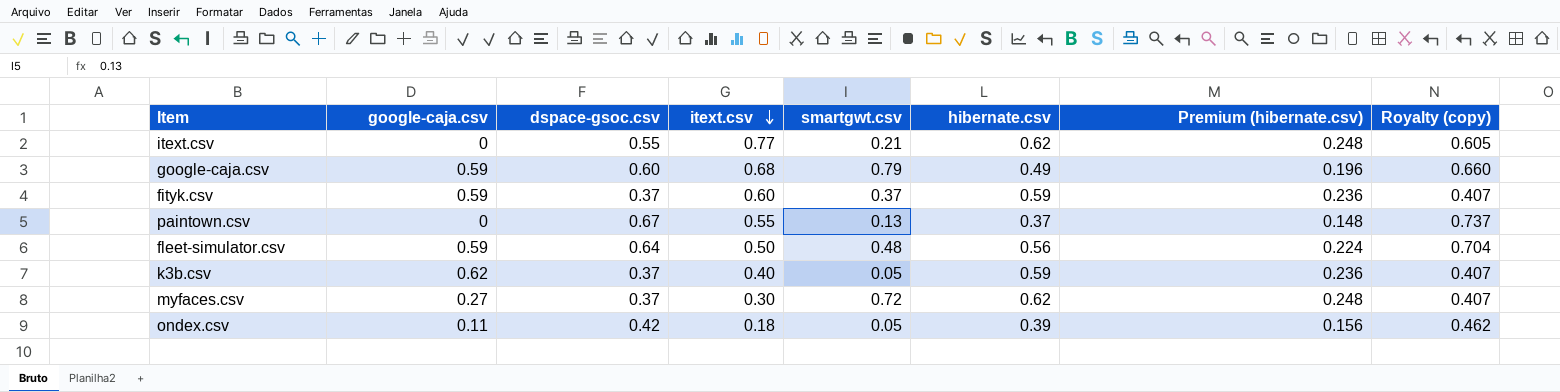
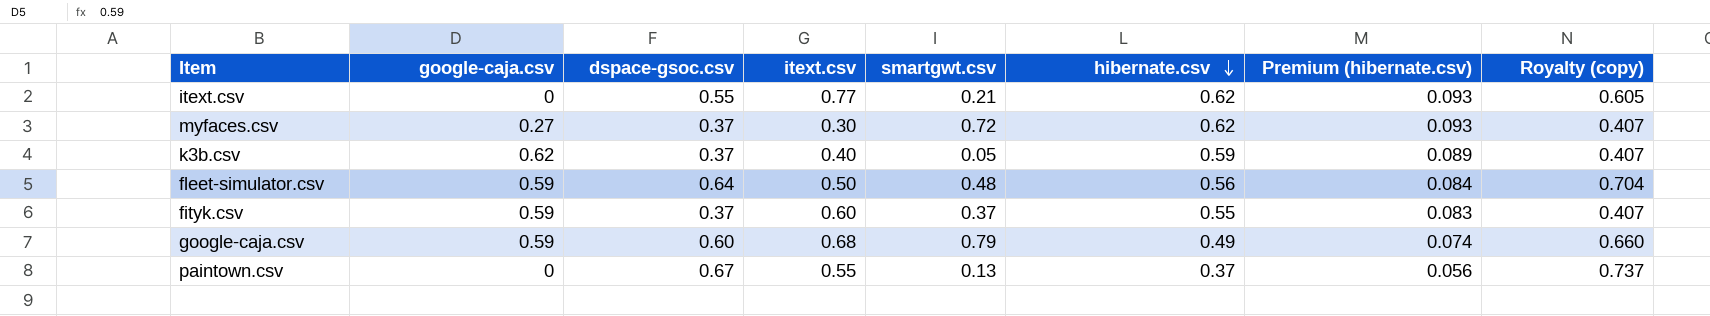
row order: itext.csv descending -> hibernate.csv descending
column Premium (hibernate.csv) | formula: [hibernate.csv] * 0.4 -> [hibernate.csv] * 0.15
row ondex.csv: 0.11 | 0.42 | 0.18 | 0.05 | 0.39 | 0.156 | 0.462 -> none
fityk.csv | hibernate.csv: 0.59 -> 0.55

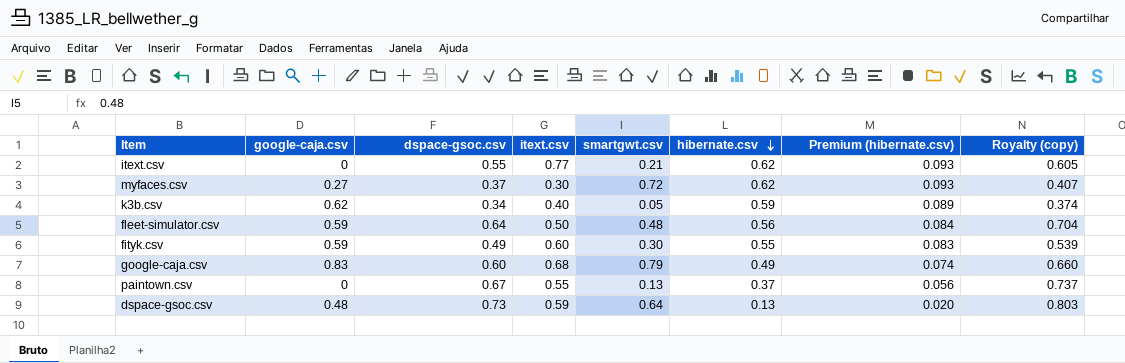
k3b.csv | dspace-gsoc.csv: 0.37 -> 0.34
k3b.csv | Royalty (copy): 0.407 -> 0.374
fityk.csv | dspace-gsoc.csv: 0.37 -> 0.49
fityk.csv | smartgwt.csv: 0.37 -> 0.30
fityk.csv | Royalty (copy): 0.407 -> 0.539
google-caja.csv | google-caja.csv: 0.59 -> 0.83
row dspace-gsoc.csv: none -> 0.48 | 0.73 | 0.59 | 0.64 | 0.13 | 0.020 | 0.803

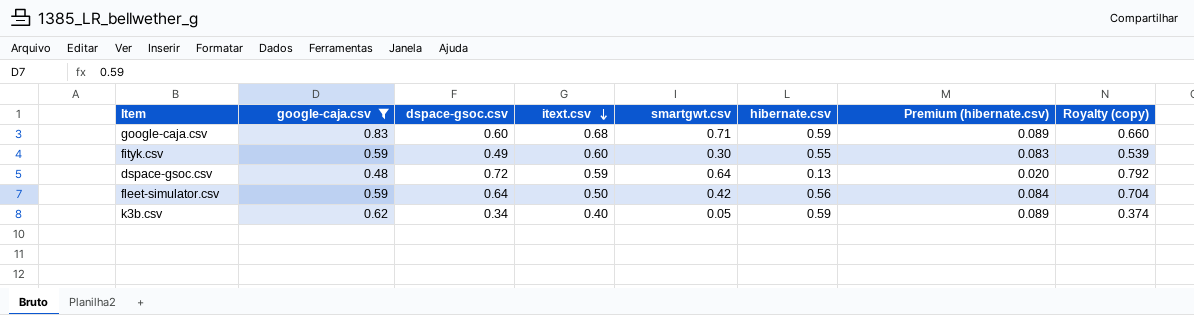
filter: none -> google-caja.csv >= 0.48
row order: hibernate.csv descending -> itext.csv descending
google-caja.csv | smartgwt.csv: 0.79 -> 0.71
google-caja.csv | hibernate.csv: 0.49 -> 0.59
google-caja.csv | Premium (hibernate.csv): 0.074 -> 0.089
dspace-gsoc.csv | dspace-gsoc.csv: 0.73 -> 0.72
dspace-gsoc.csv | Royalty (copy): 0.803 -> 0.792
fleet-simulator.csv | smartgwt.csv: 0.48 -> 0.42

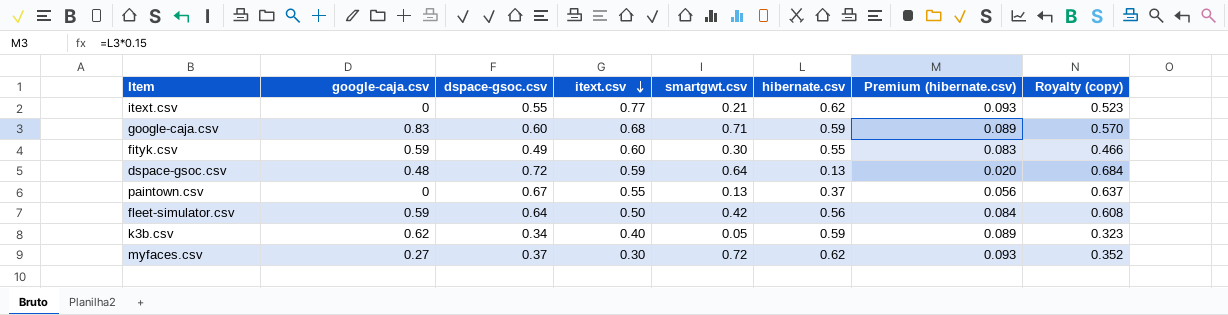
filter: google-caja.csv >= 0.48 -> none
column Royalty (copy) | formula: [dspace-gsoc.csv] * 1.1 -> [dspace-gsoc.csv] * 0.95

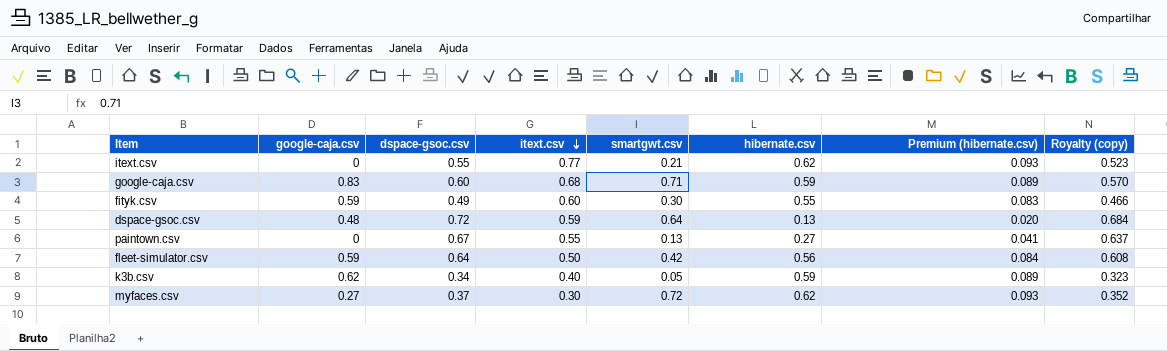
paintown.csv | hibernate.csv: 0.37 -> 0.27
paintown.csv | Premium (hibernate.csv): 0.056 -> 0.041

